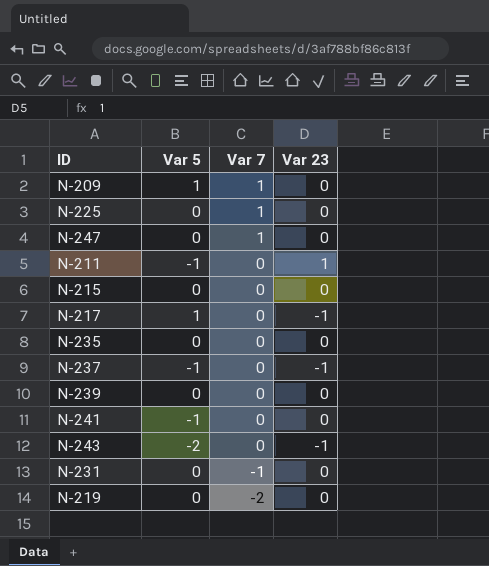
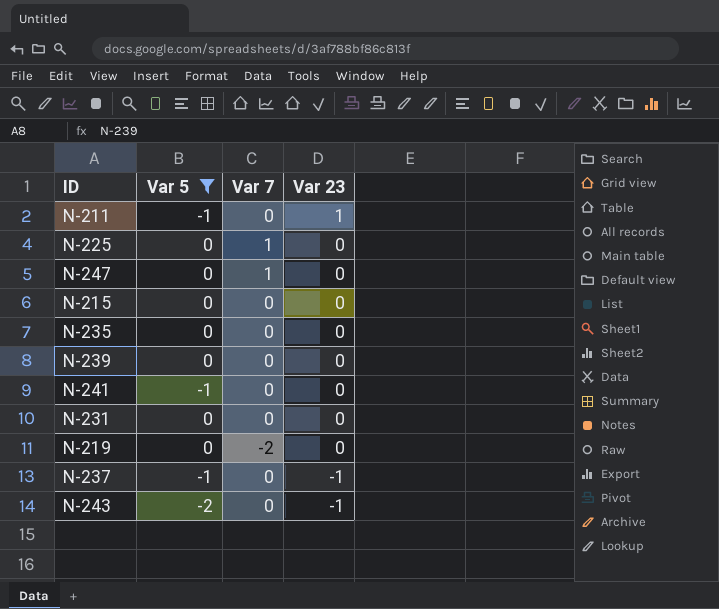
filter: none -> Var 5 != 1
row order: Var 7 descending -> Var 23 descending
N-231 | Var 7: -1 -> 0

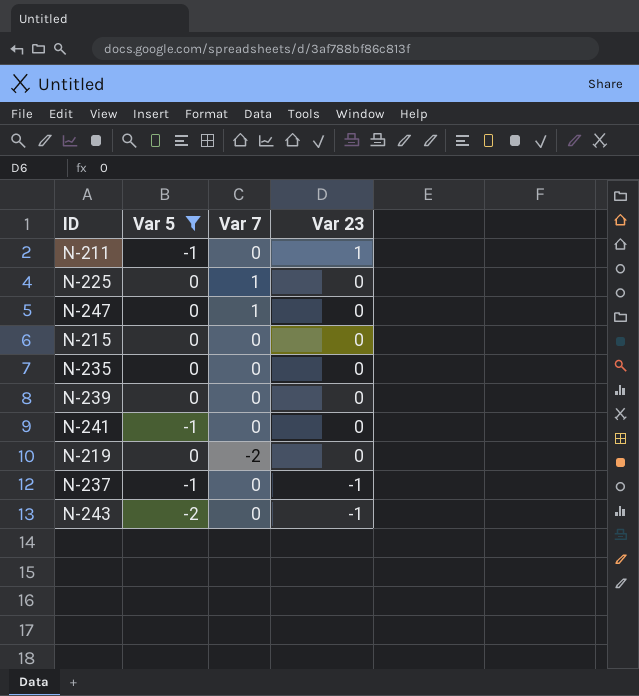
row N-231: 0 | 0 | 0 -> none

